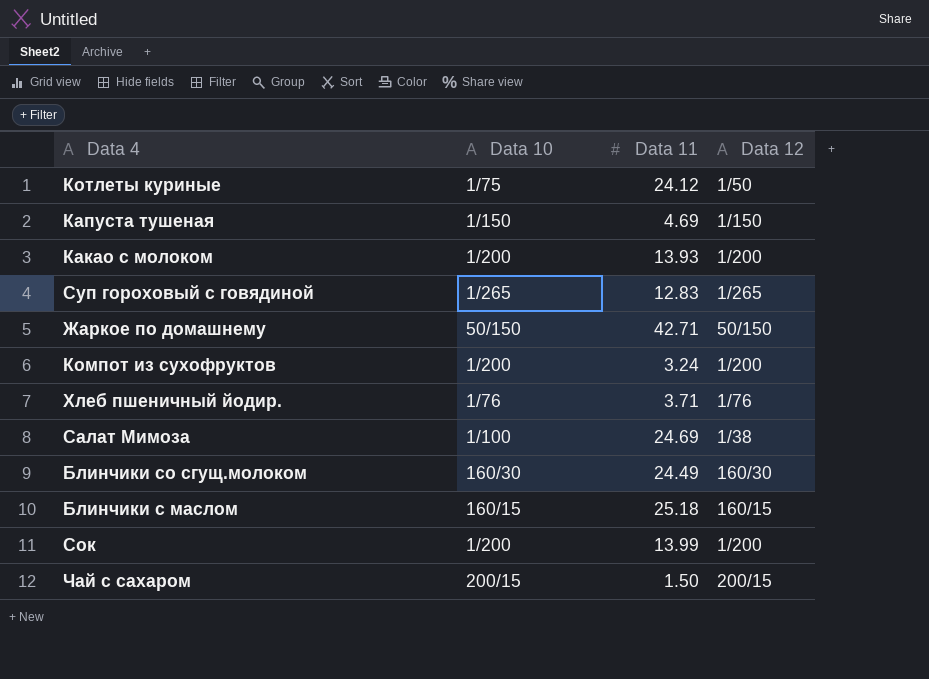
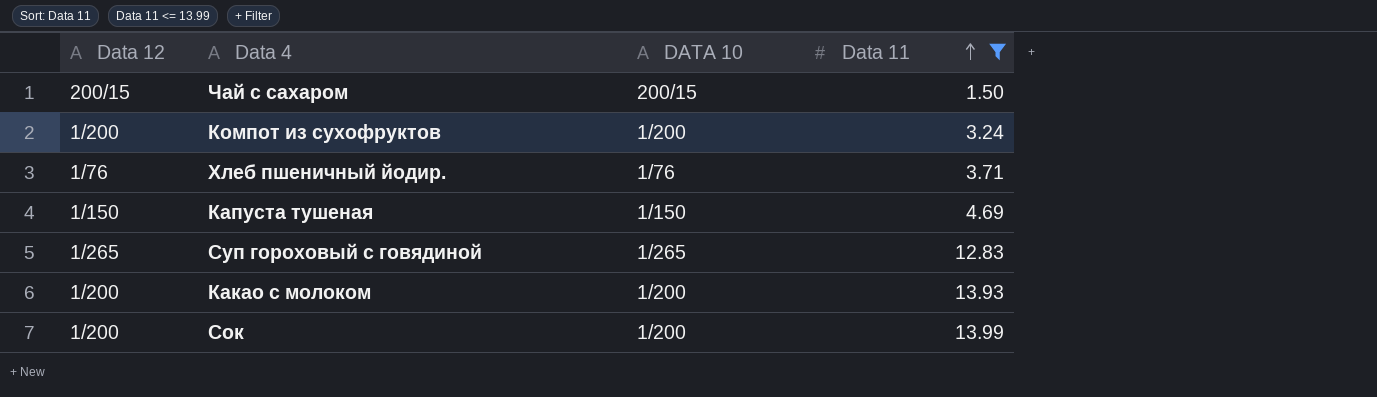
filter: none -> Data 11 <= 13.99
row order: none -> Data 11 ascending
column Data 12 | position: 4 -> 1
column name: Data 10 -> DATA 10

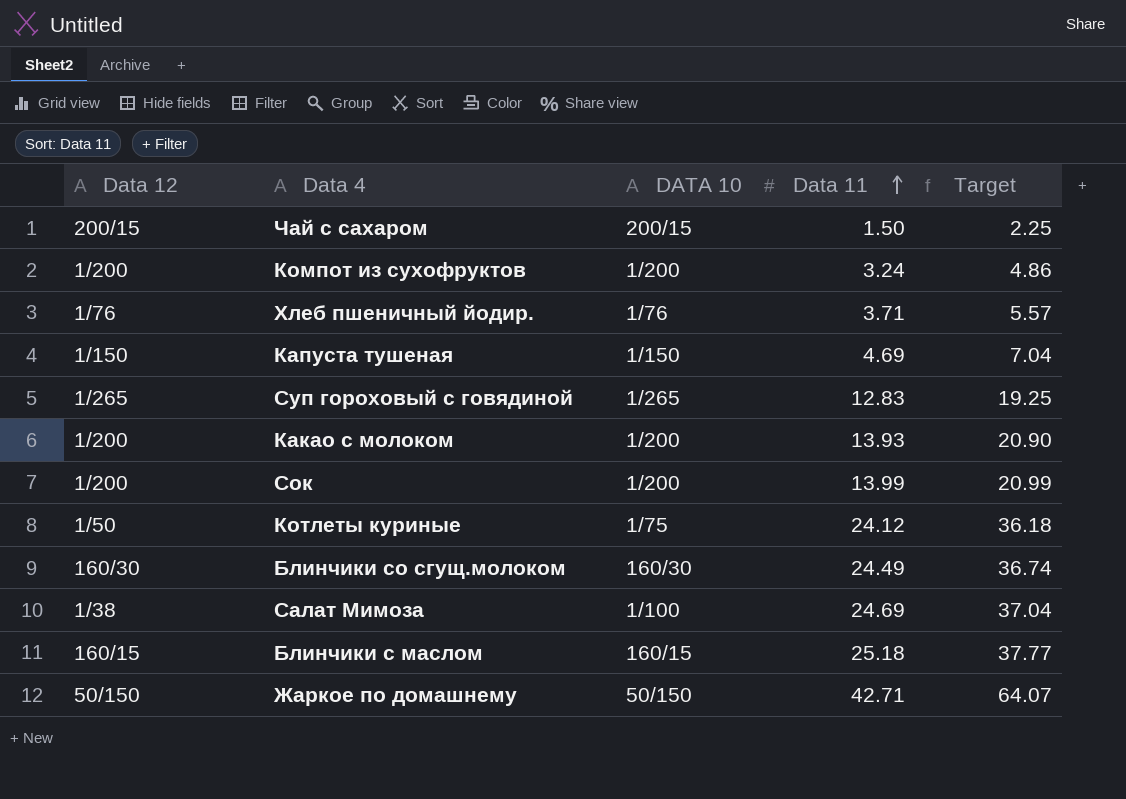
filter: Data 11 <= 13.99 -> none
column Target | formula: none -> [Data 11] * 1.5

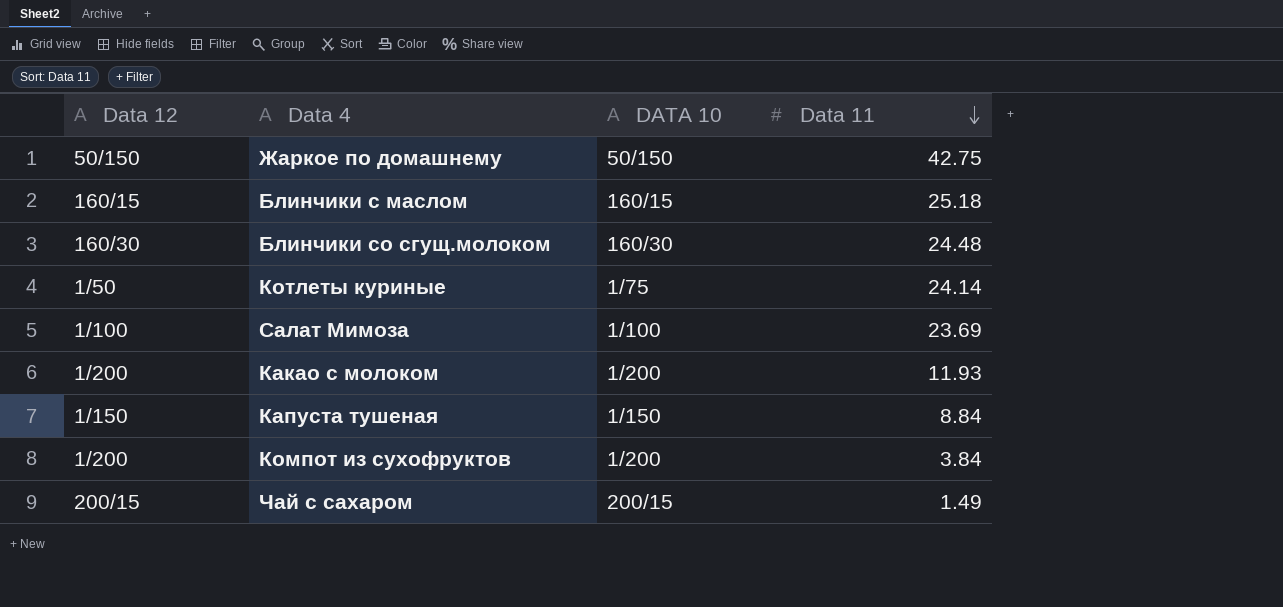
row order: Data 11 ascending -> Data 11 descending
column Target | formula: [Data 11] * 1.5 -> none
row Хлеб пшеничный йодир.: 1/76 | 1/76 | 3.71 | 5.57 -> none
row Суп гороховый с говядиной: 1/265 | 1/265 | 12.83 | 19.25 -> none
row Сок: 1/200 | 1/200 | 13.99 | 20.99 -> none
Жаркое по домашнему | Data 11: 42.71 -> 42.75
Блинчики со сгущ.молоком | Data 11: 24.49 -> 24.48
Котлеты куриные | Data 11: 24.12 -> 24.14
Салат Мимоза | Data 12: 1/38 -> 1/100
Салат Мимоза | Data 11: 24.69 -> 23.69
Какао с молоком | Data 11: 13.93 -> 11.93
Капуста тушеная | Data 11: 4.69 -> 8.84
Компот из сухофруктов | Data 11: 3.24 -> 3.84
Чай с сахаром | Data 11: 1.50 -> 1.49

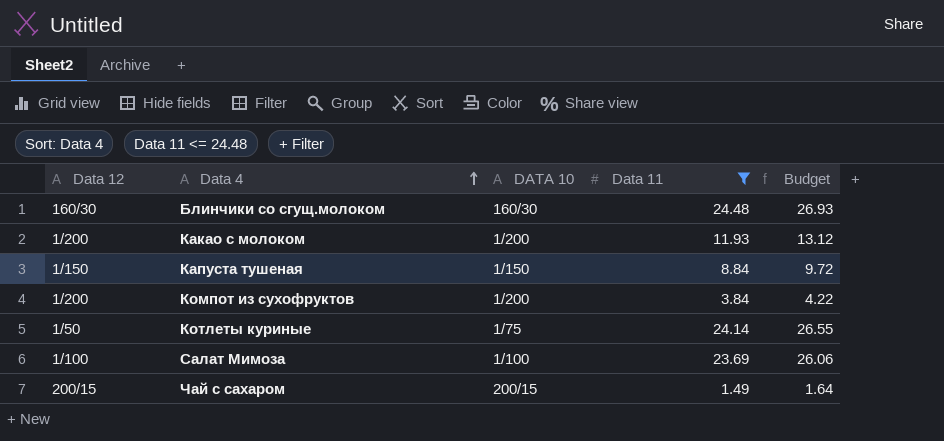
filter: none -> Data 11 <= 24.48
row order: Data 11 descending -> Data 4 ascending
column Budget | formula: none -> [Data 11] * 1.1

